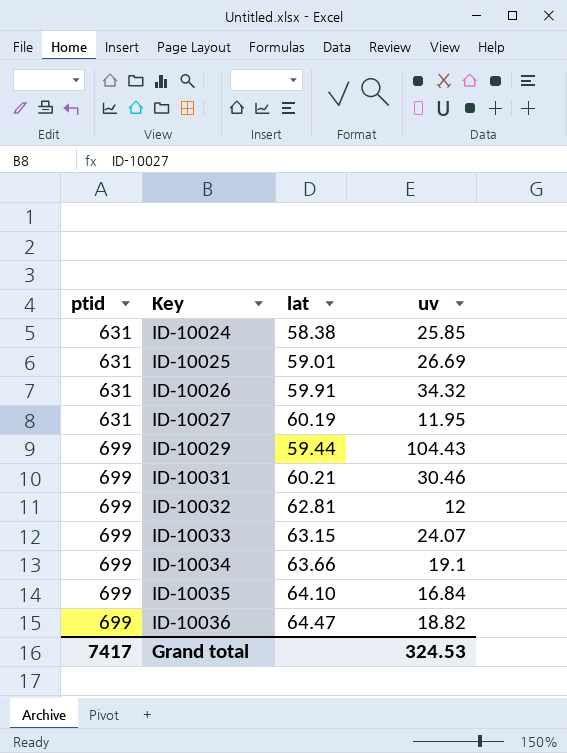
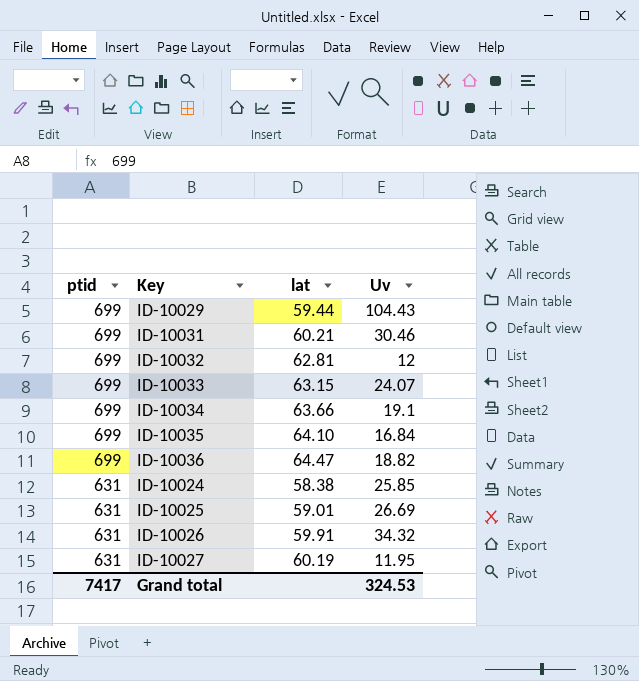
row order: ptid ascending -> ptid descending
column name: uv -> Uv

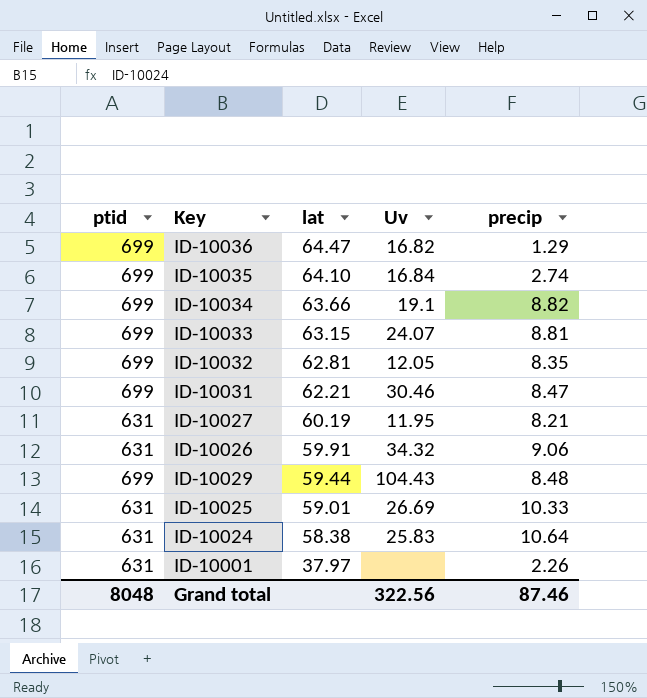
row order: ptid descending -> lat descending
column precip | position: none -> 5
ID-10036 | Uv: 18.82 -> 16.82
ID-10032 | Uv: 12 -> 12.05
ID-10031 | lat: 60.21 -> 62.21
ID-10024 | Uv: 25.85 -> 25.83
row ID-10001: none -> 631 | 37.97 | none | 2.26
Grand total | ptid: 7417 -> 8048
Grand total | Uv: 324.53 -> 322.56

